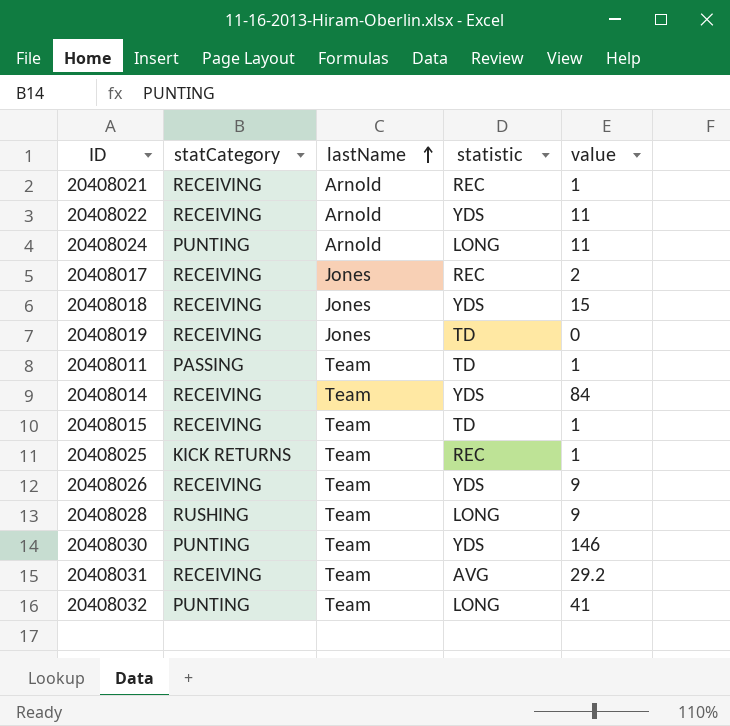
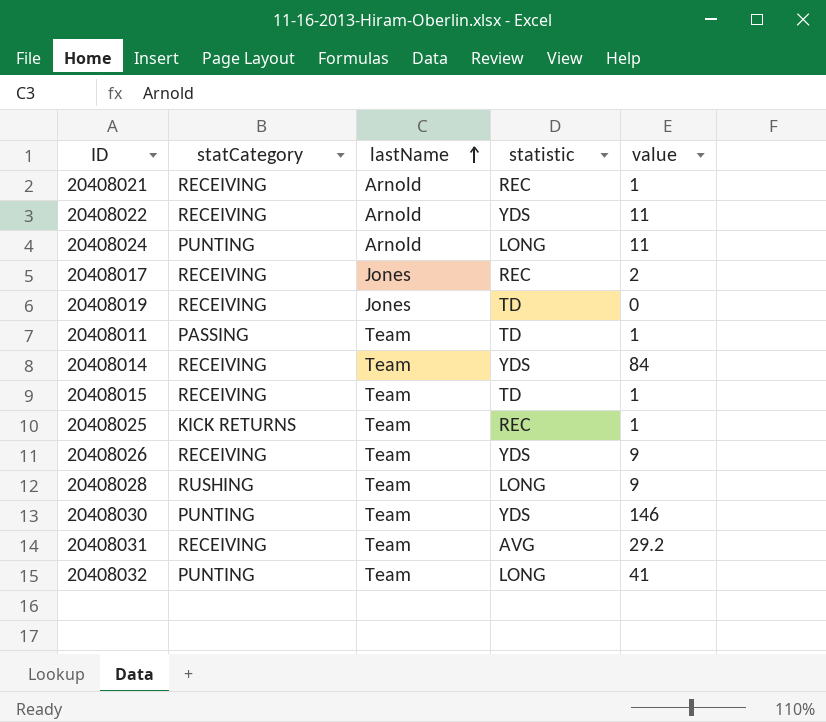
row 20408018: RECEIVING | Jones | YDS | 15 -> none

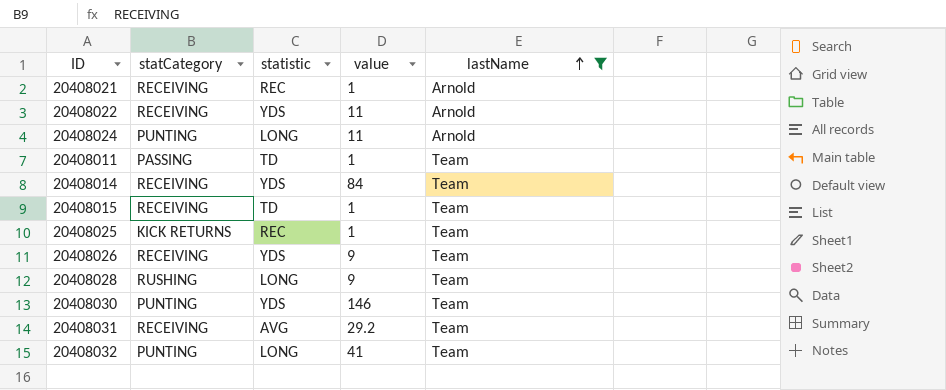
filter: none -> lastName != Jones
column lastName | position: 3 -> 5

